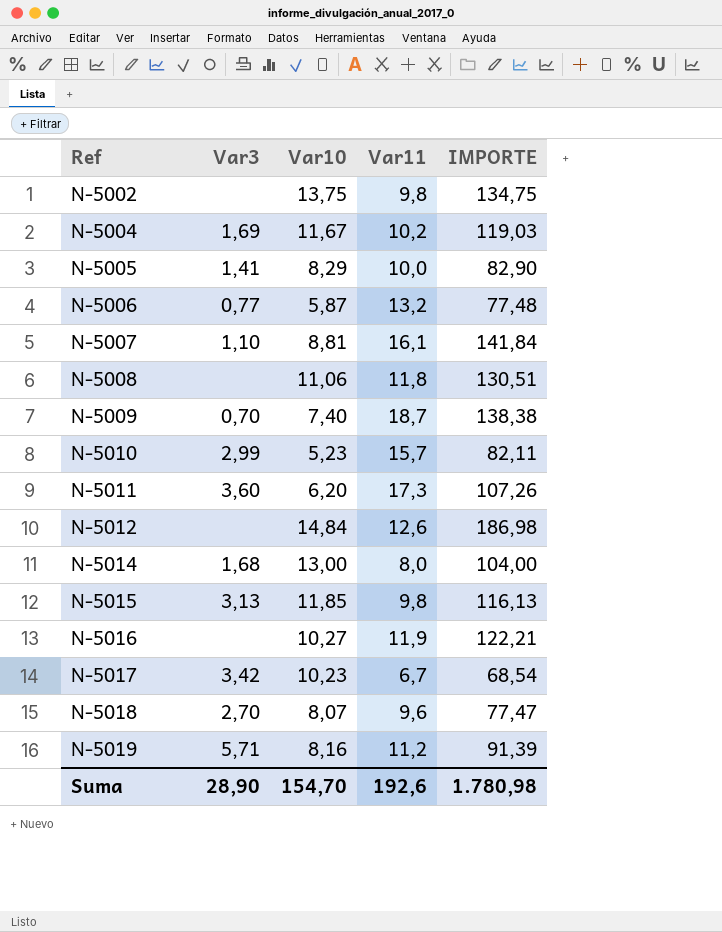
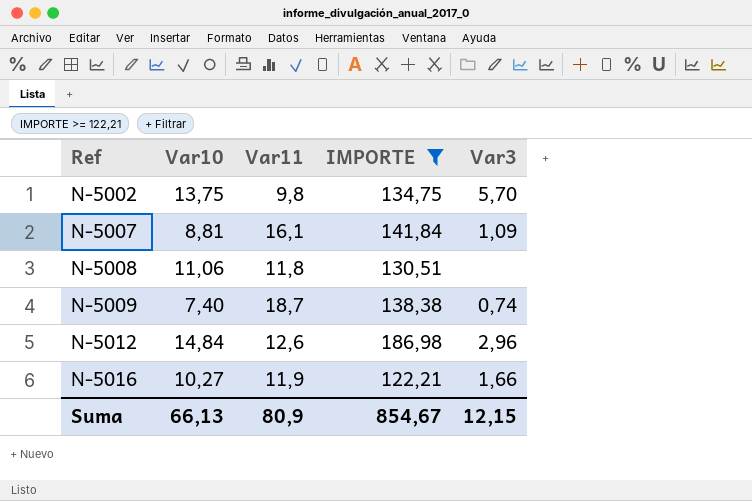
filter: none -> IMPORTE >= 122,21
column Var3 | position: 2 -> 5
N-5002 | Var3: none -> 5,70
N-5007 | Var3: 1,10 -> 1,09
N-5009 | Var3: 0,70 -> 0,74
N-5012 | Var3: none -> 2,96
N-5016 | Var3: none -> 1,66
Suma | Var10: 154,70 -> 66,13
Suma | Var11: 192,6 -> 80,9
Suma | IMPORTE: 1.780,98 -> 854,67
Suma | Var3: 28,90 -> 12,15

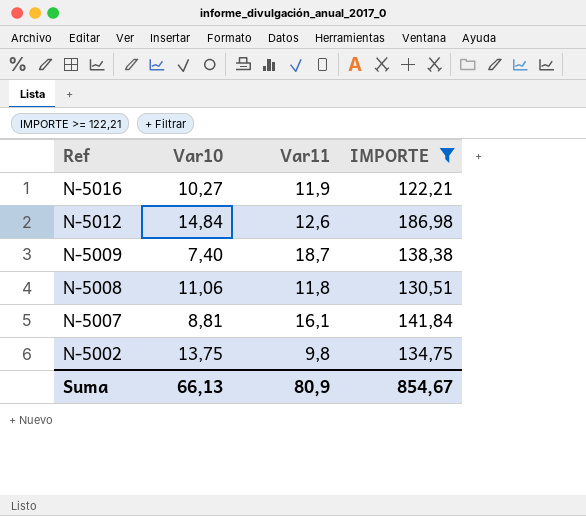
row order: Ref ascending -> Ref descending
column Var3 | position: 5 -> none

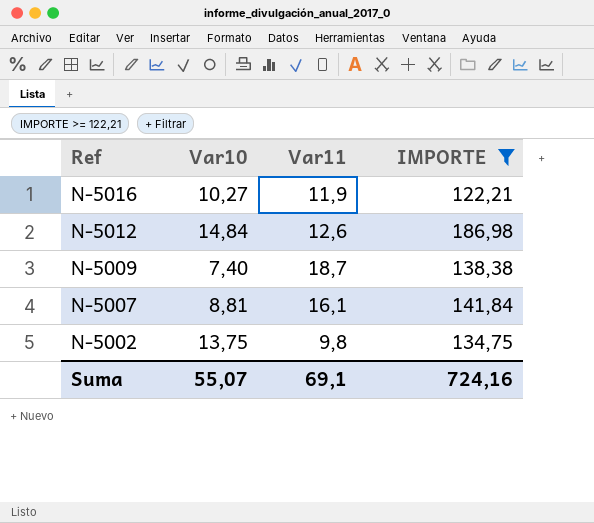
row N-5008: 11,06 | 11,8 | 130,51 -> none
Suma | Var10: 66,13 -> 55,07
Suma | Var11: 80,9 -> 69,1
Suma | IMPORTE: 854,67 -> 724,16

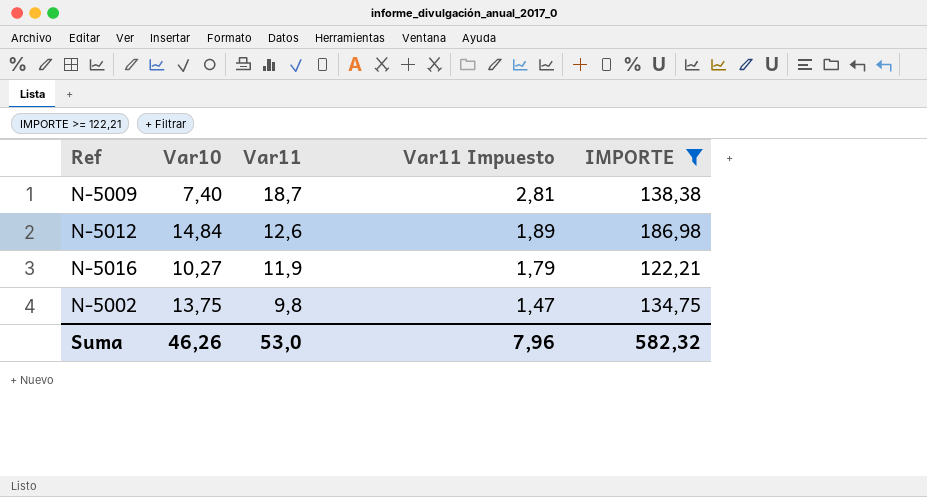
row order: Ref descending -> Var11 descending
column Var11 Impuesto | formula: none -> [Var11] * 0,15
row N-5007: 8,81 | 16,1 | 141,84 -> none
Suma | Var10: 55,07 -> 46,26
Suma | Var11: 69,1 -> 53,0
Suma | IMPORTE: 724,16 -> 582,32

